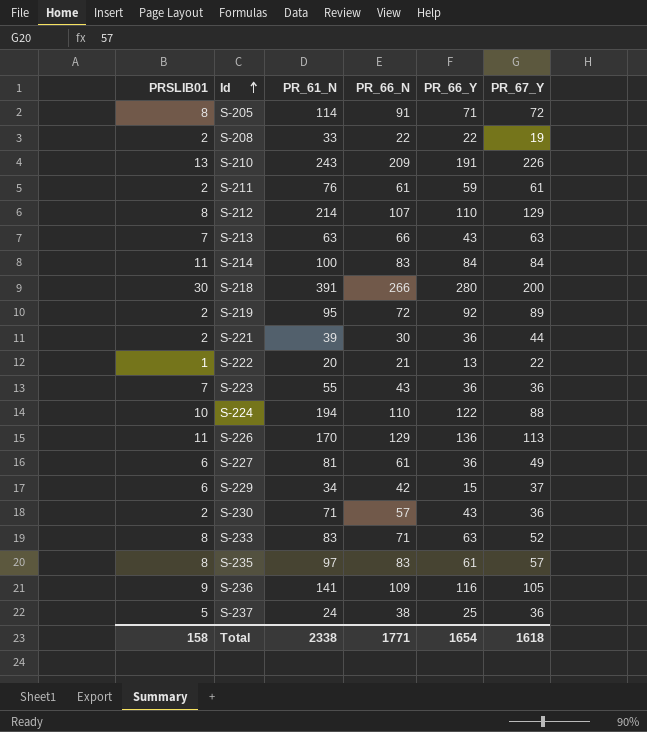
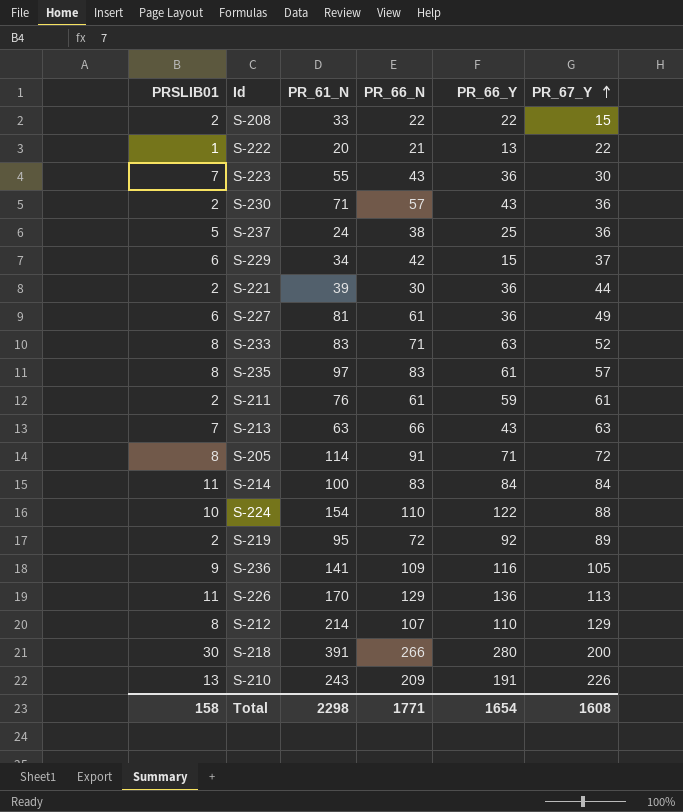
row order: Id ascending -> PR_67_Y ascending
S-208 | PR_67_Y: 19 -> 15
S-223 | PR_67_Y: 36 -> 30
S-224 | PR_61_N: 194 -> 154
Total | PR_61_N: 2338 -> 2298
Total | PR_67_Y: 1618 -> 1608

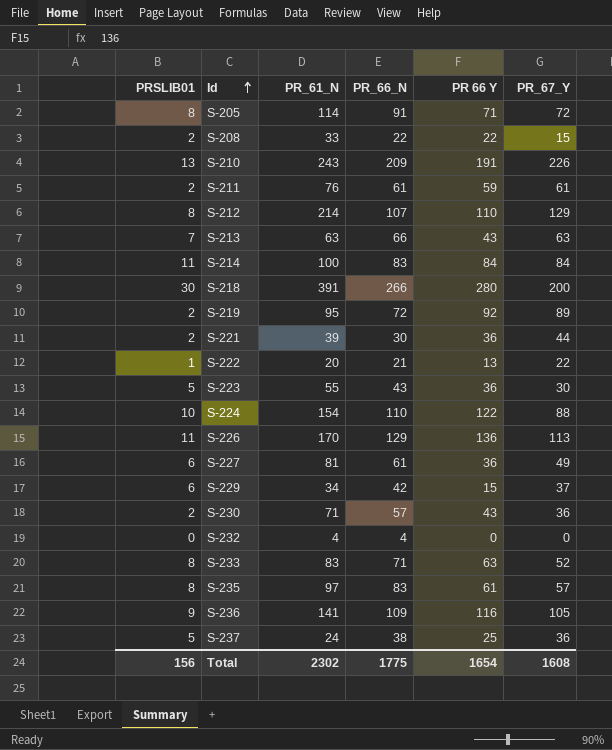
row order: PR_67_Y ascending -> Id ascending
column name: PR_66_Y -> PR 66 Y
S-223 | PRSLIB01: 7 -> 5
row S-232: none -> 0 | 4 | 4 | 0 | 0
Total | PRSLIB01: 158 -> 156
Total | PR_61_N: 2298 -> 2302
Total | PR_66_N: 1771 -> 1775

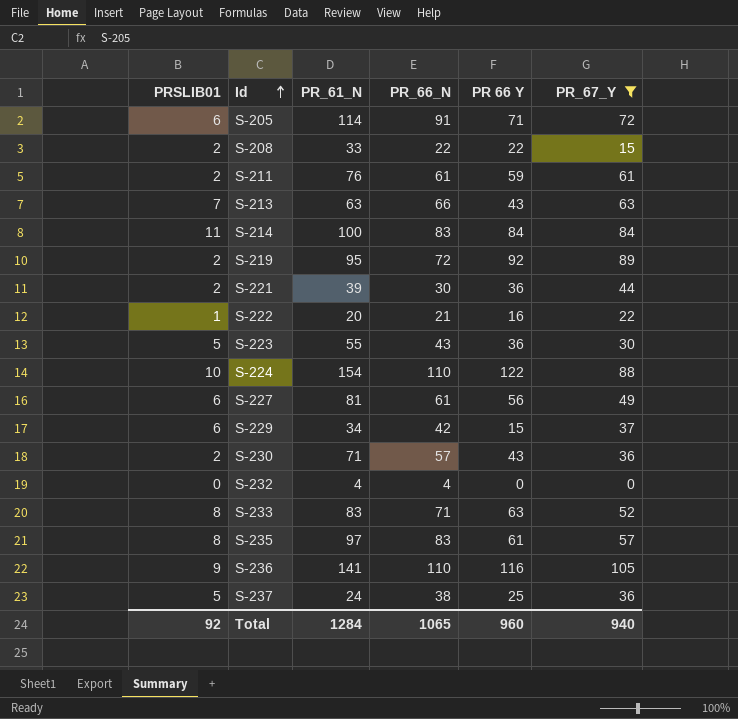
filter: none -> PR_67_Y <= 105
S-205 | PRSLIB01: 8 -> 6
S-222 | PR 66 Y: 13 -> 16
S-227 | PR 66 Y: 36 -> 56
S-236 | PR_66_N: 109 -> 110
Total | PRSLIB01: 156 -> 92
Total | PR_61_N: 2302 -> 1284
Total | PR_66_N: 1775 -> 1065
Total | PR 66 Y: 1654 -> 960
Total | PR_67_Y: 1608 -> 940

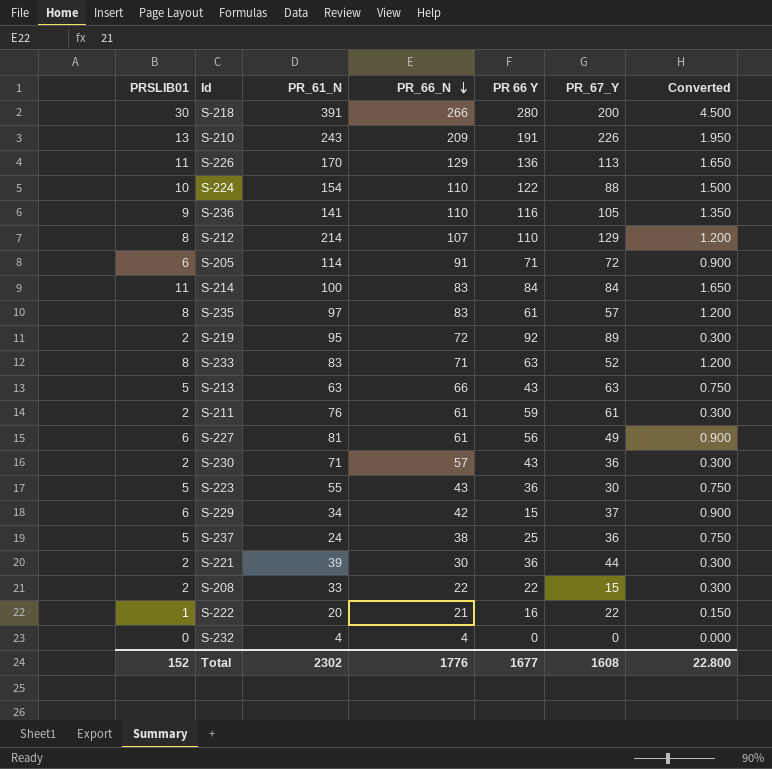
filter: PR_67_Y <= 105 -> none
row order: Id ascending -> PR_66_N descending
column Converted | formula: none -> [PRSLIB01] * 0.15
S-213 | PRSLIB01: 7 -> 5
Total | PRSLIB01: 92 -> 152
Total | PR_61_N: 1284 -> 2302
Total | PR_66_N: 1065 -> 1776
Total | PR 66 Y: 960 -> 1677
Total | PR_67_Y: 940 -> 1608

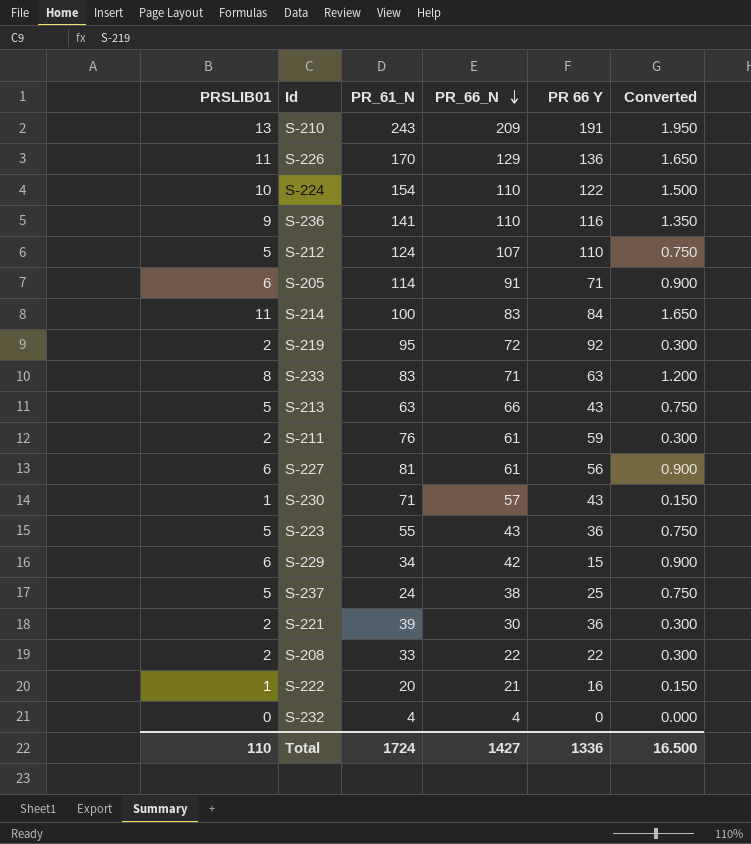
column PR_67_Y | position: 6 -> none
row S-218: 30 | 391 | 266 | 280 | 200 | 4.500 -> none
row S-235: 8 | 97 | 83 | 61 | 57 | 1.200 -> none
S-212 | PRSLIB01: 8 -> 5
S-212 | PR_61_N: 214 -> 124
S-212 | Converted: 1.200 -> 0.750
S-230 | PRSLIB01: 2 -> 1
S-230 | Converted: 0.300 -> 0.150
Total | PRSLIB01: 152 -> 110
Total | PR_61_N: 2302 -> 1724
Total | PR_66_N: 1776 -> 1427
Total | PR 66 Y: 1677 -> 1336
Total | Converted: 22.800 -> 16.500

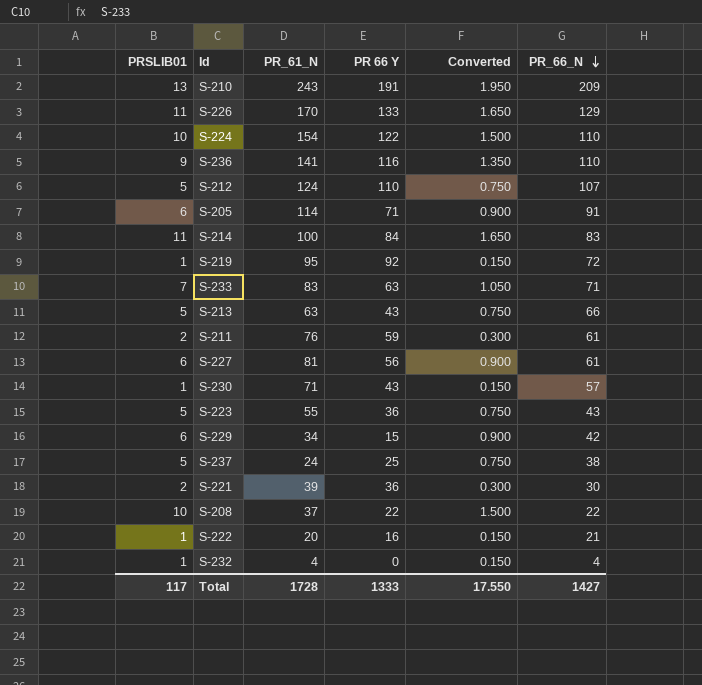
column PR_66_N | position: 4 -> 6
S-226 | PR 66 Y: 136 -> 133
S-219 | PRSLIB01: 2 -> 1
S-219 | Converted: 0.300 -> 0.150
S-233 | PRSLIB01: 8 -> 7
S-233 | Converted: 1.200 -> 1.050
S-208 | PRSLIB01: 2 -> 10
S-208 | PR_61_N: 33 -> 37
S-208 | Converted: 0.300 -> 1.500
S-232 | PRSLIB01: 0 -> 1
S-232 | Converted: 0.000 -> 0.150
Total | PRSLIB01: 110 -> 117
Total | PR_61_N: 1724 -> 1728
Total | PR 66 Y: 1336 -> 1333
Total | Converted: 16.500 -> 17.550

